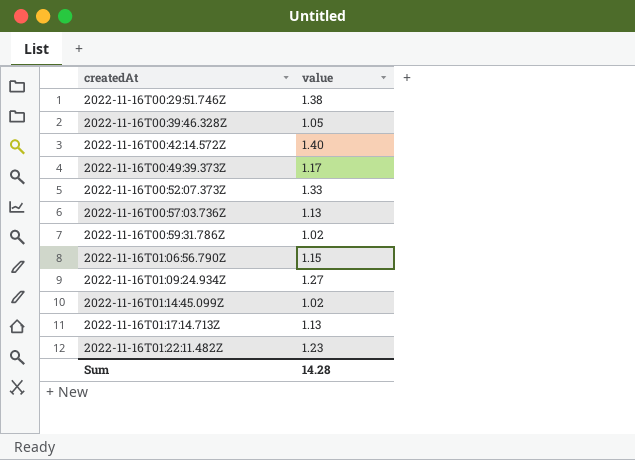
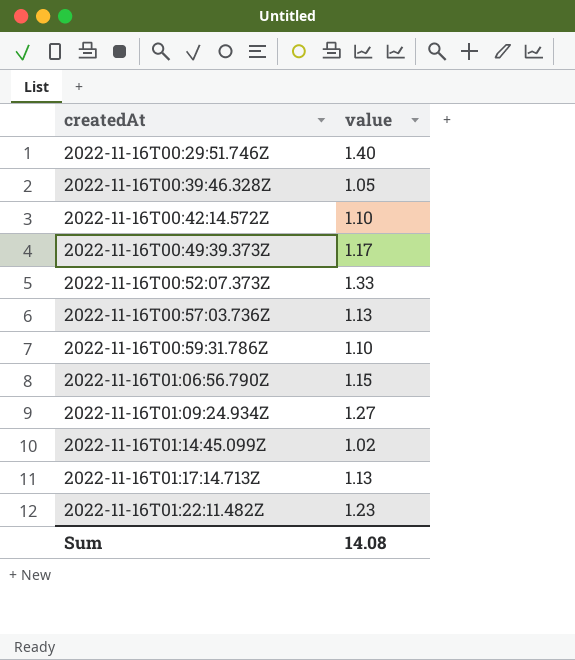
2022-11-16T00:29:51.746Z | value: 1.38 -> 1.40
2022-11-16T00:42:14.572Z | value: 1.40 -> 1.10
2022-11-16T00:59:31.786Z | value: 1.02 -> 1.10
Sum | value: 14.28 -> 14.08

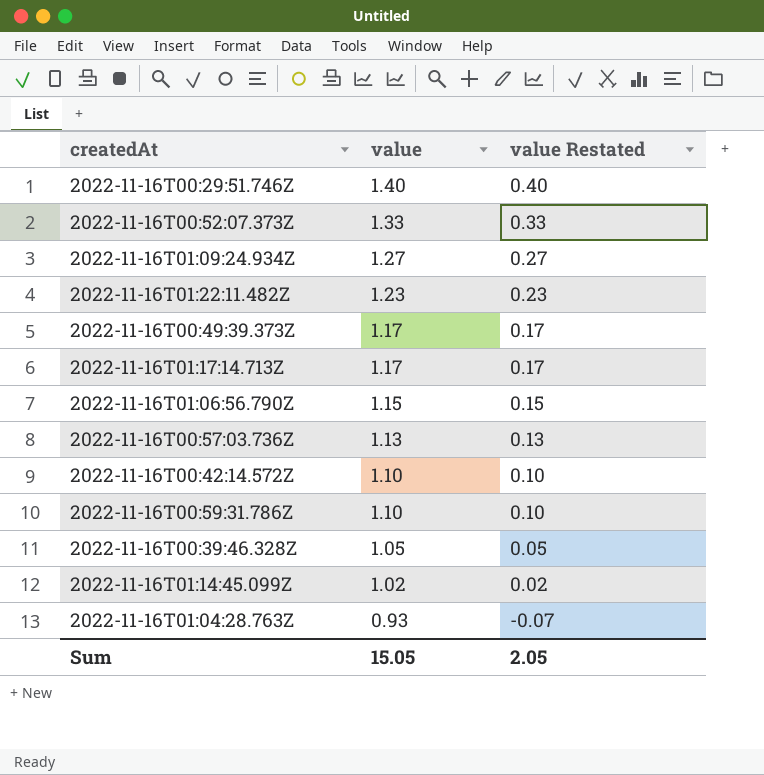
row order: createdAt ascending -> value descending
column value Restated | formula: none -> [value] - 1
2022-11-16T01:17:14.713Z | value: 1.13 -> 1.17
row 2022-11-16T01:04:28.763Z: none -> 0.93 | -0.07
Sum | value: 14.08 -> 15.05

